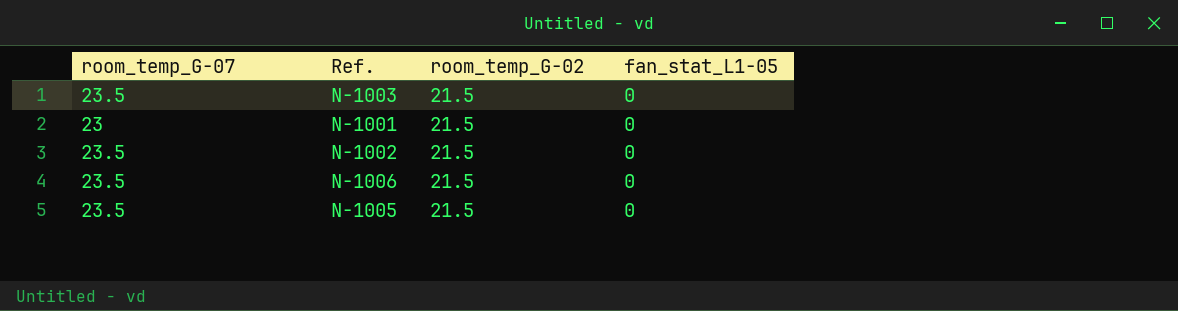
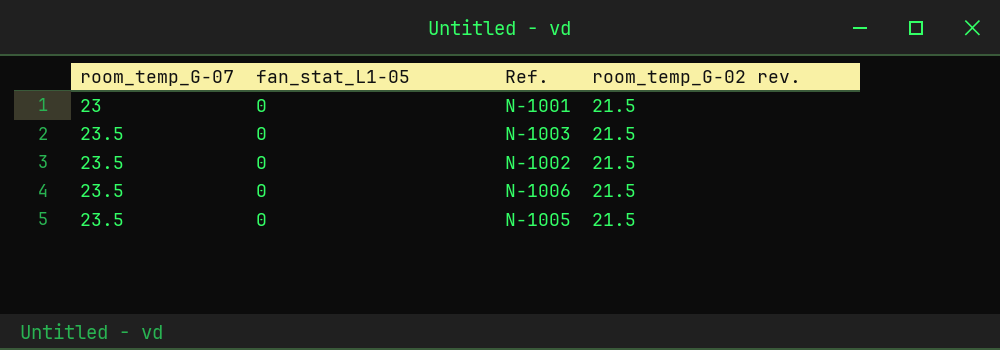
row order: none -> room_temp_G-07 ascending
column fan_stat_L1-05 | position: 4 -> 2
column name: room_temp_G-02 -> room_temp_G-02 rev.

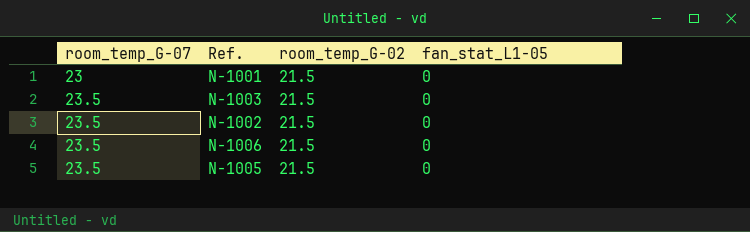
column name: room_temp_G-02 rev. -> room_temp_G-02
column fan_stat_L1-05 | position: 2 -> 4

